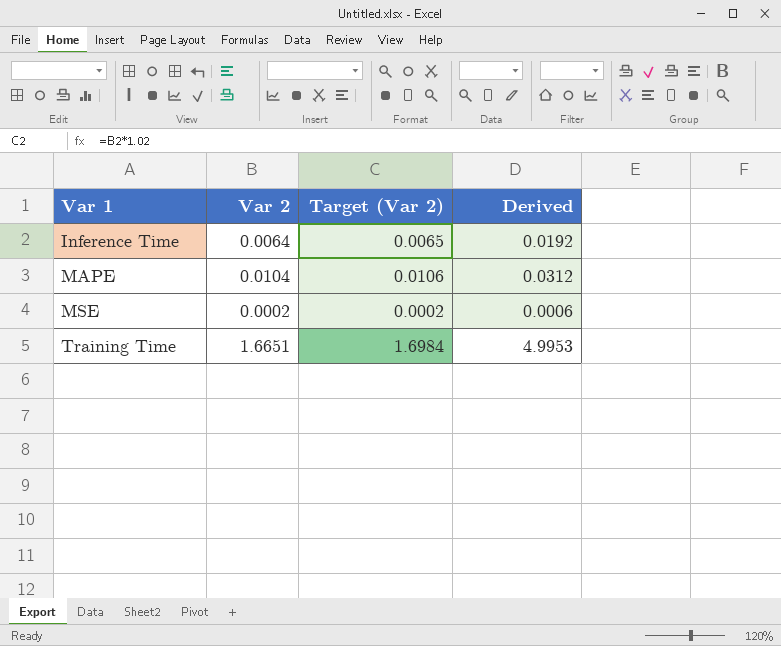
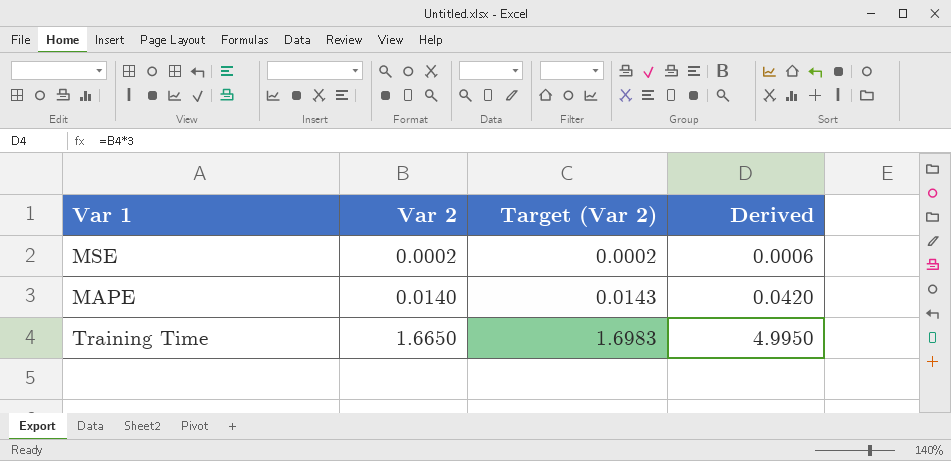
row order: Var 1 ascending -> Var 2 ascending
row Inference Time: 0.0064 | 0.0065 | 0.0192 -> none
MAPE | Var 2: 0.0104 -> 0.0140
MAPE | Target (Var 2): 0.0106 -> 0.0143
MAPE | Derived: 0.0312 -> 0.0420
Training Time | Var 2: 1.6651 -> 1.6650
Training Time | Target (Var 2): 1.6984 -> 1.6983
Training Time | Derived: 4.9953 -> 4.9950

